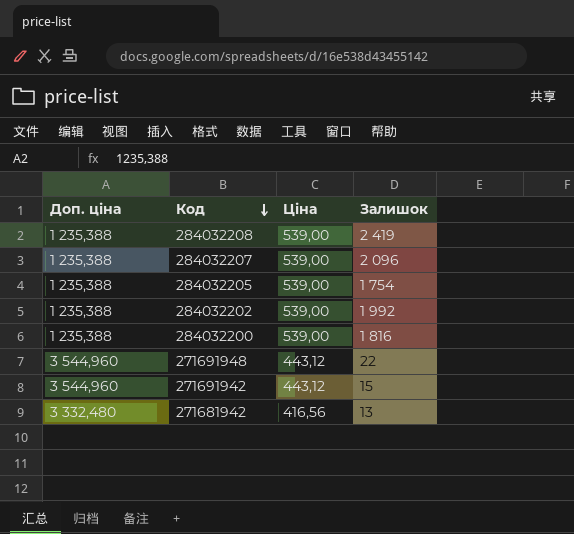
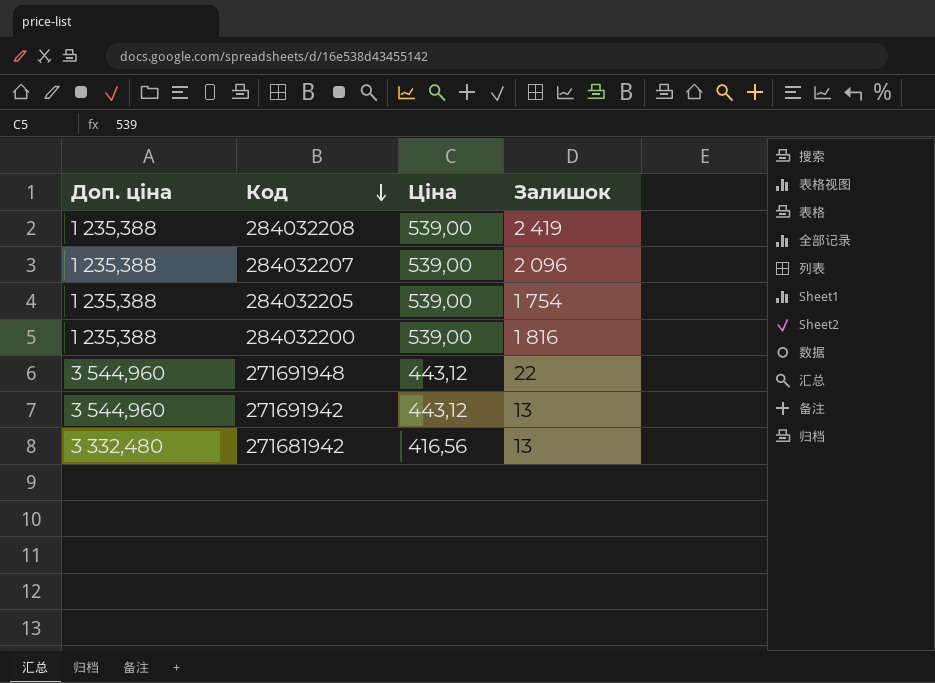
row 284032202: 1 235,388 | 539,00 | 1 992 -> none
271691942 | Залишок: 15 -> 13

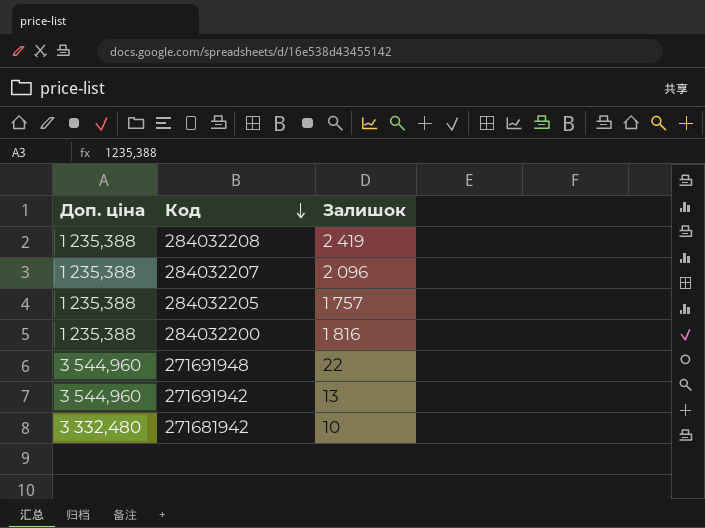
column Ціна | position: 3 -> none
284032205 | Залишок: 1 754 -> 1 757
271681942 | Залишок: 13 -> 10

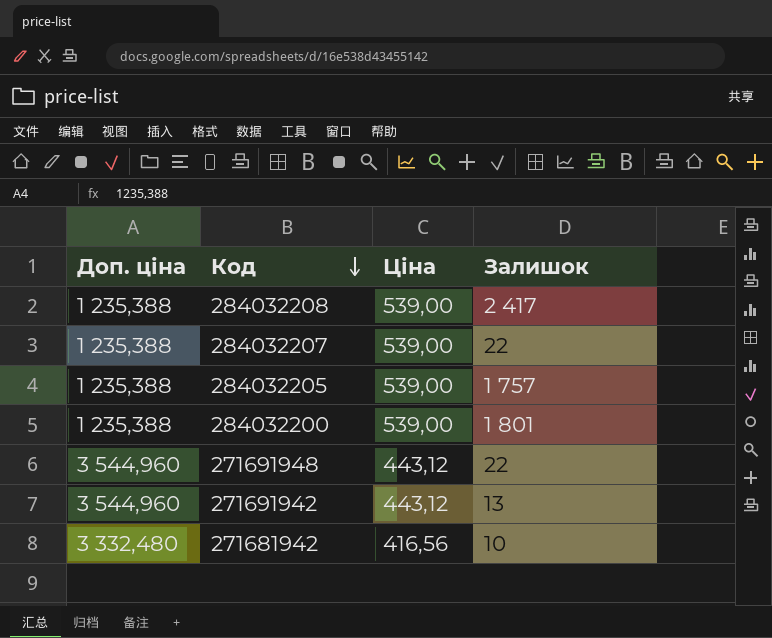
column Ціна | position: none -> 3
284032208 | Залишок: 2 419 -> 2 417
284032207 | Залишок: 2 096 -> 22
284032200 | Залишок: 1 816 -> 1 801

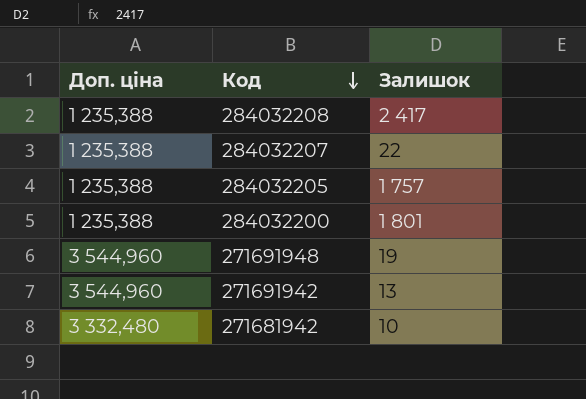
column Ціна | position: 3 -> none
271691948 | Залишок: 22 -> 19

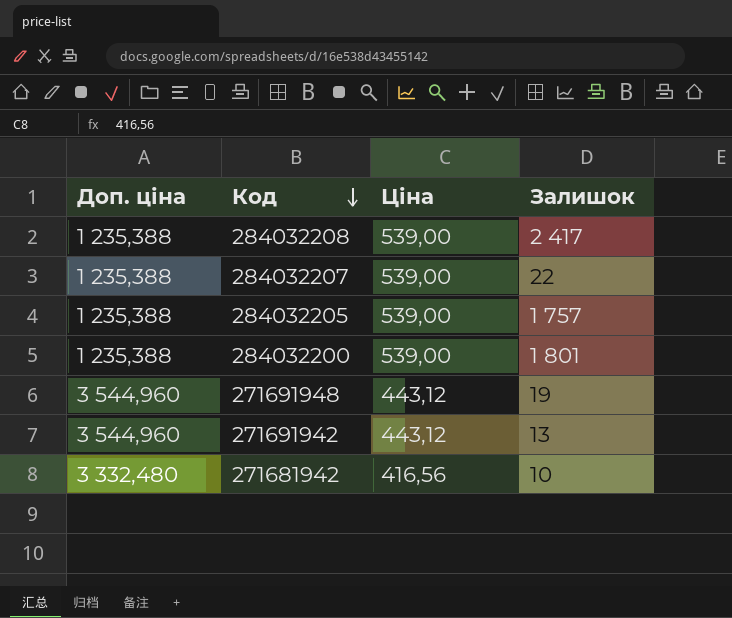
column Ціна | position: none -> 3

